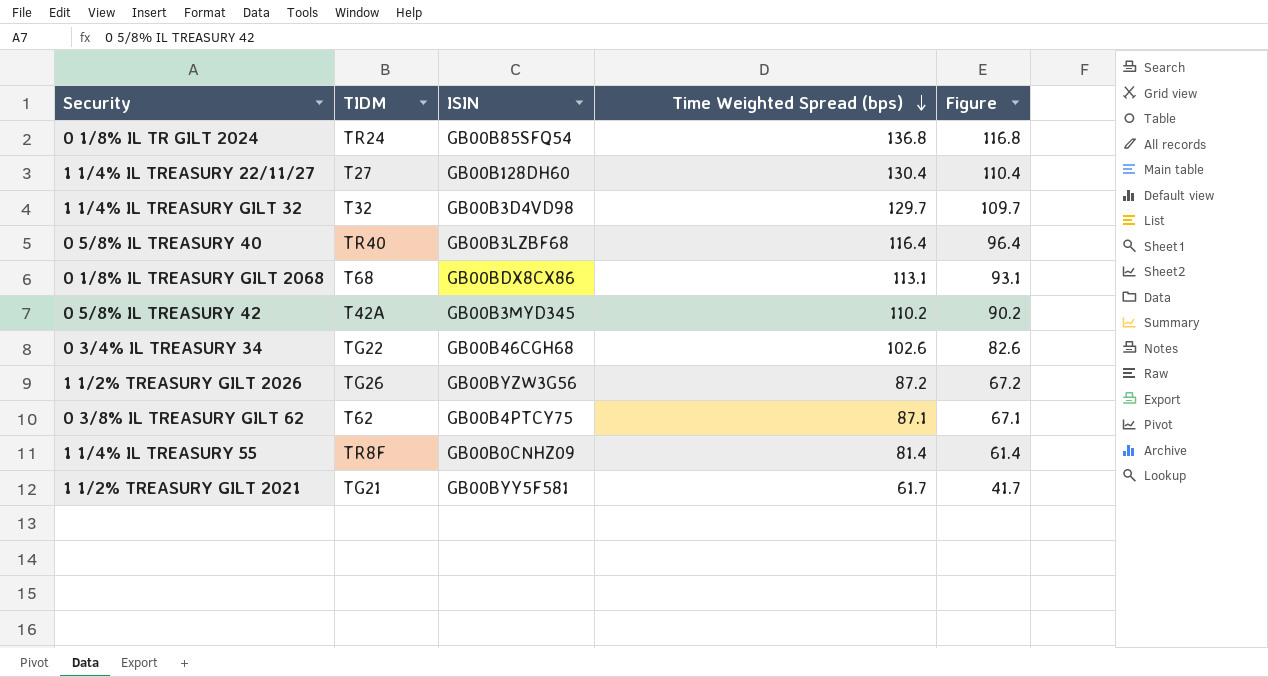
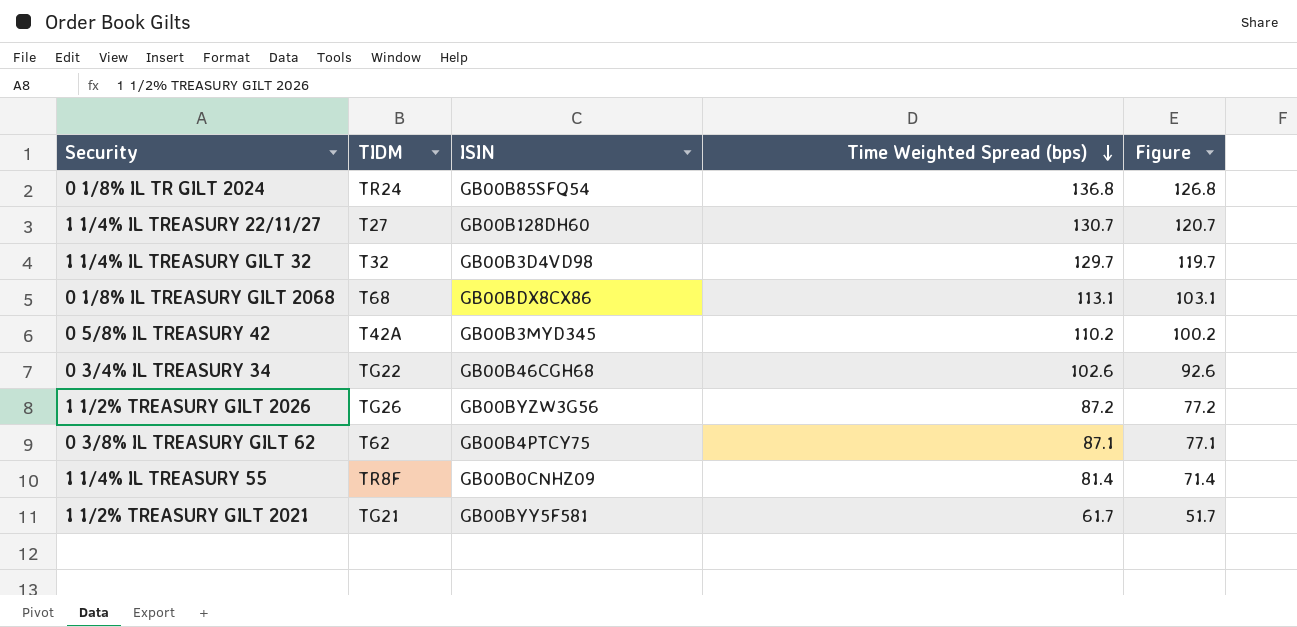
column Figure | formula: [Time Weighted Spread (bps)] - 20 -> [Time Weighted Spread (bps)] - 10
row 0 5/8% IL TREASURY 40: TR40 | GB00B3LZBF68 | 116.4 | 96.4 -> none
1 1/4% IL TREASURY 22/11/27 | Time Weighted Spread (bps): 130.4 -> 130.7

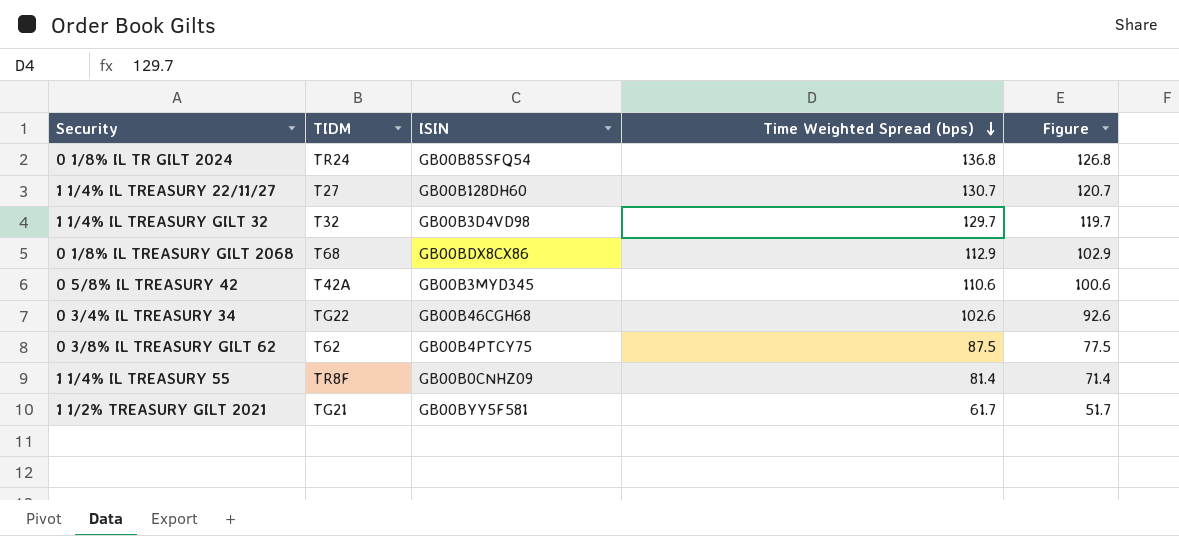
row 1 1/2% TREASURY GILT 2026: TG26 | GB00BYZW3G56 | 87.2 | 77.2 -> none
0 1/8% IL TREASURY GILT 2068 | Time Weighted Spread (bps): 113.1 -> 112.9
0 1/8% IL TREASURY GILT 2068 | Figure: 103.1 -> 102.9
0 5/8% IL TREASURY 42 | Time Weighted Spread (bps): 110.2 -> 110.6
0 5/8% IL TREASURY 42 | Figure: 100.2 -> 100.6
0 3/8% IL TREASURY GILT 62 | Time Weighted Spread (bps): 87.1 -> 87.5
0 3/8% IL TREASURY GILT 62 | Figure: 77.1 -> 77.5

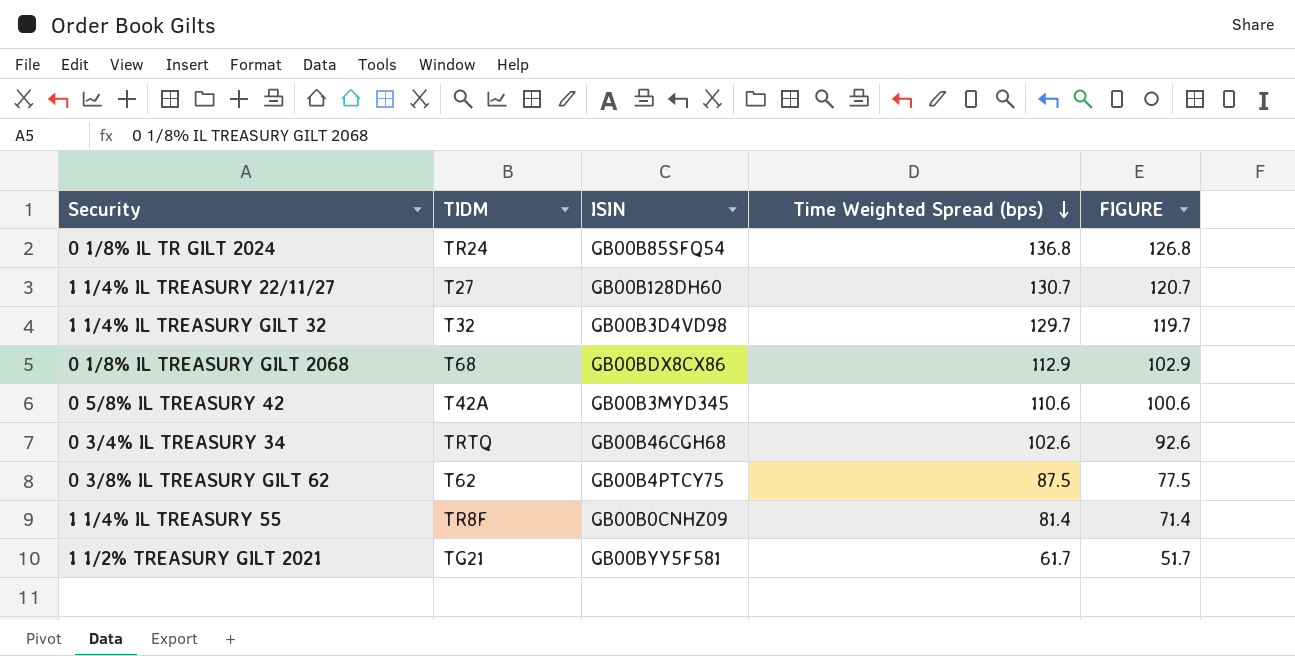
column name: Figure -> FIGURE
0 3/4% IL TREASURY 34 | TIDM: TG22 -> TRTQ

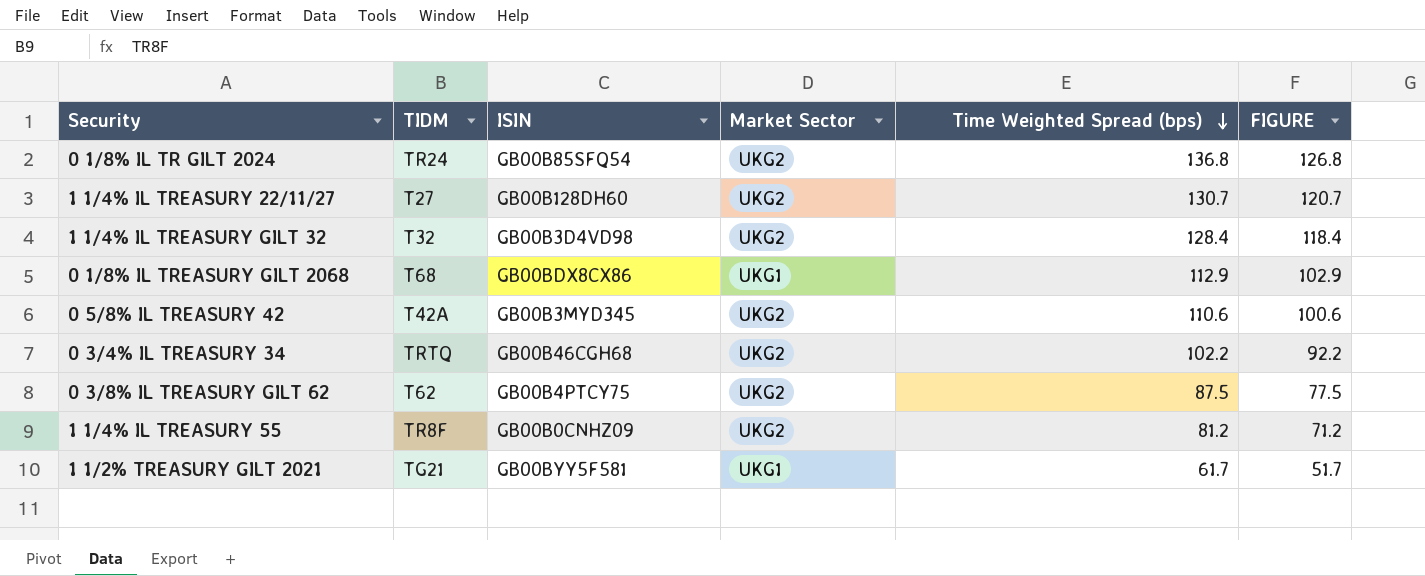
column Market Sector | position: none -> 4
1 1/4% IL TREASURY GILT 32 | Time Weighted Spread (bps): 129.7 -> 128.4
1 1/4% IL TREASURY GILT 32 | FIGURE: 119.7 -> 118.4
0 3/4% IL TREASURY 34 | Time Weighted Spread (bps): 102.6 -> 102.2
0 3/4% IL TREASURY 34 | FIGURE: 92.6 -> 92.2
1 1/4% IL TREASURY 55 | Time Weighted Spread (bps): 81.4 -> 81.2
1 1/4% IL TREASURY 55 | FIGURE: 71.4 -> 71.2

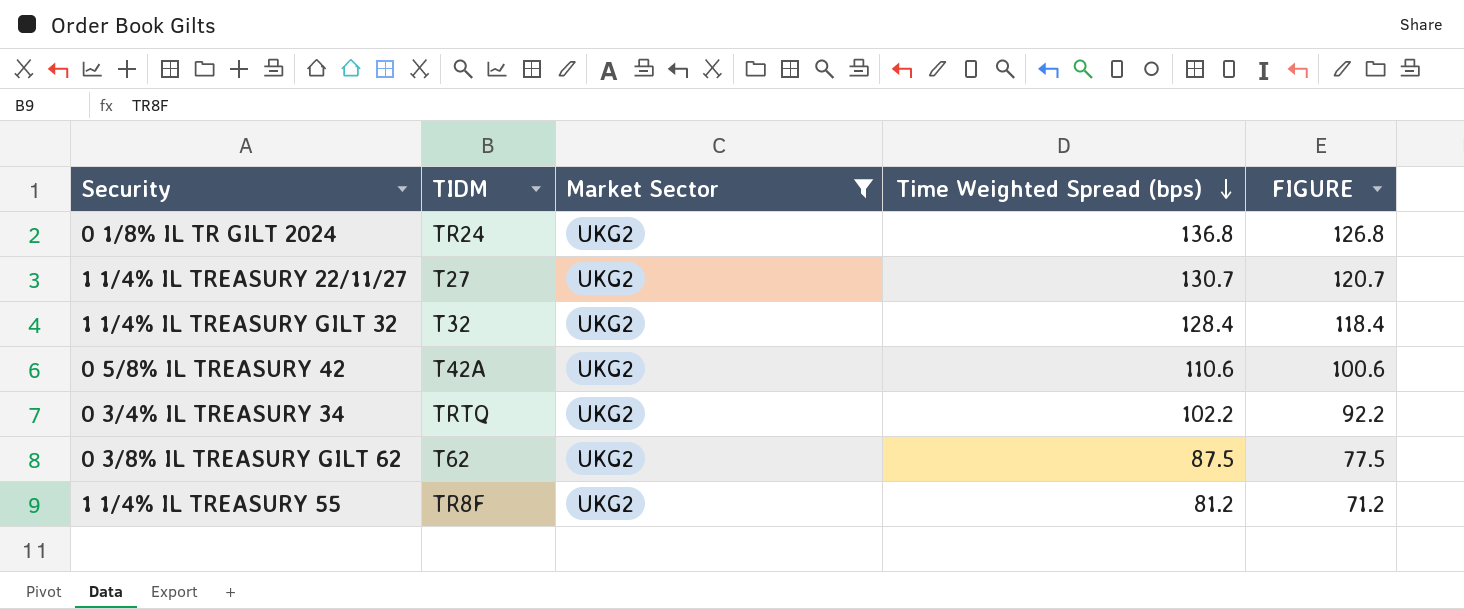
filter: none -> Market Sector = UKG2
column ISIN | position: 3 -> none

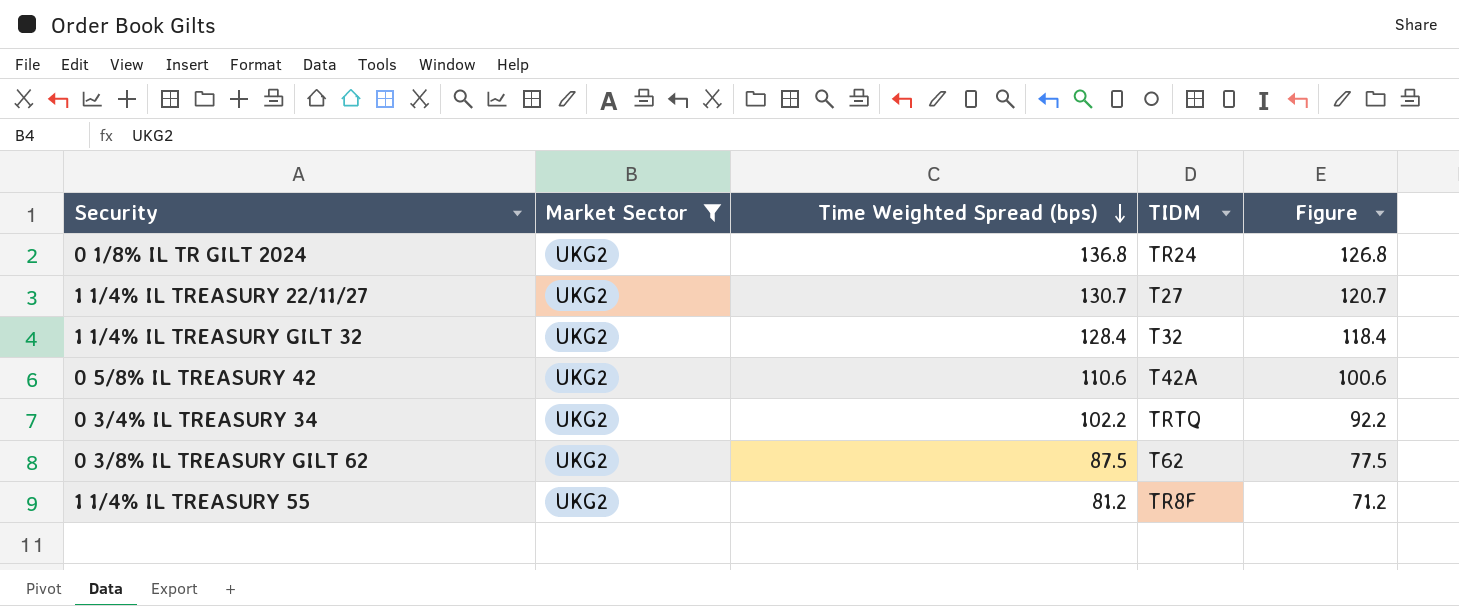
column TIDM | position: 2 -> 4
column name: FIGURE -> Figure

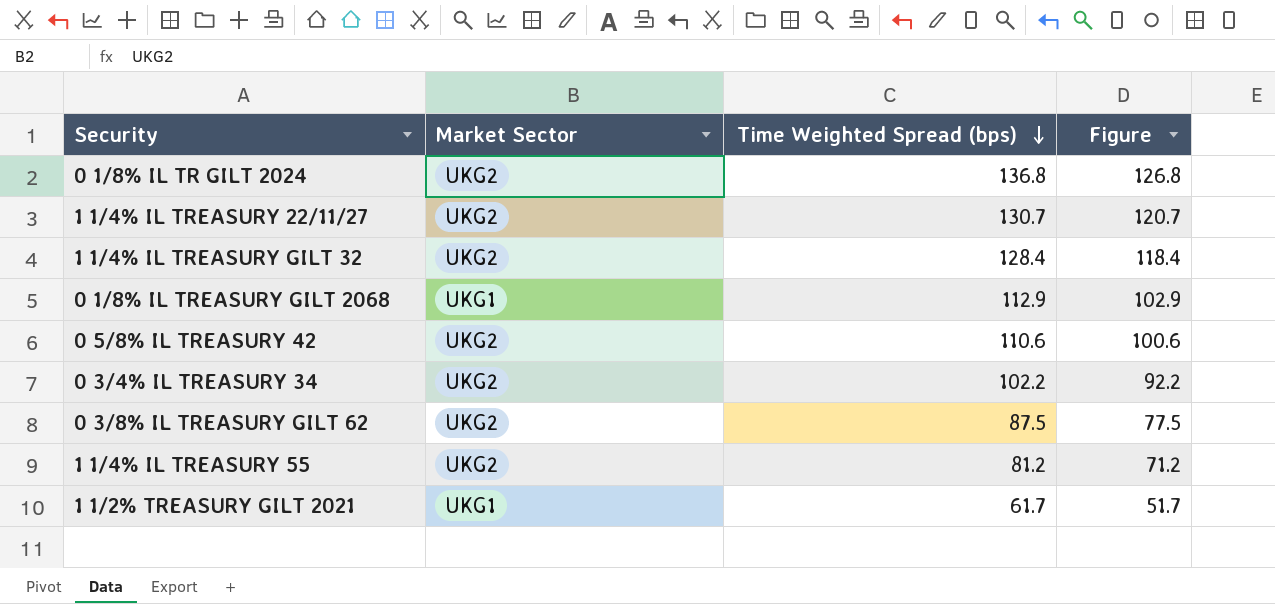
filter: Market Sector = UKG2 -> none
column TIDM | position: 4 -> none

